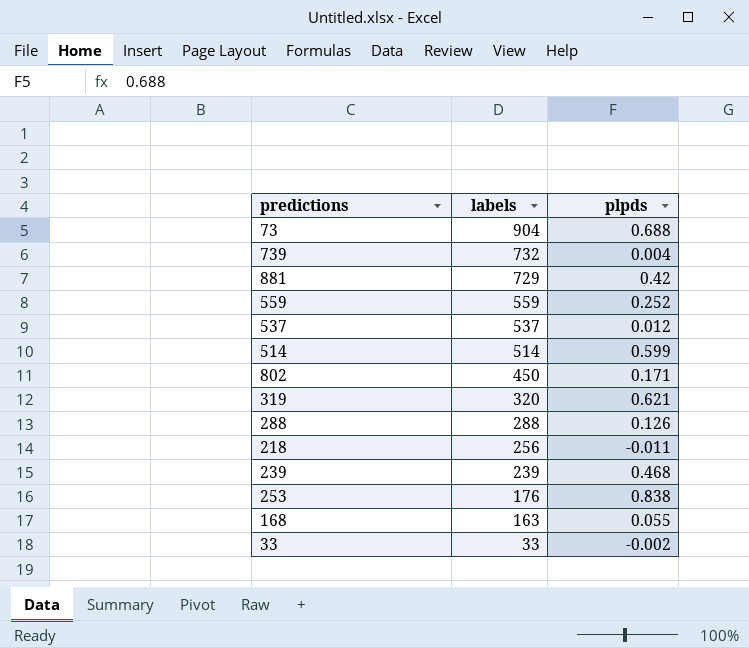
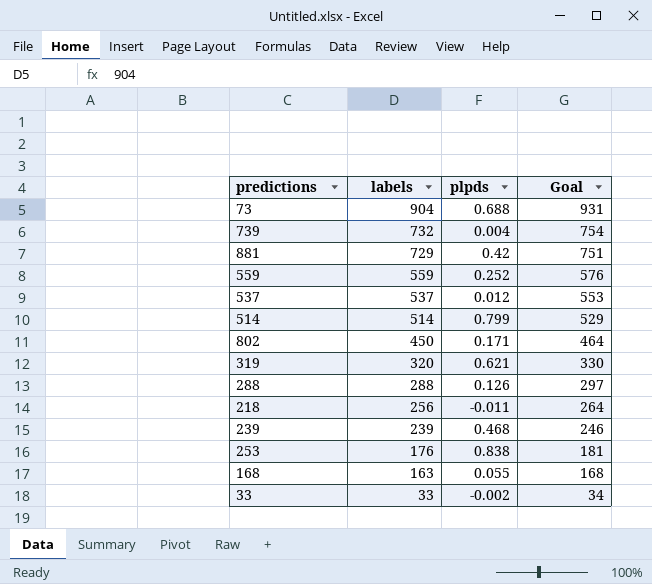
column Goal | formula: none -> [labels] * 1.03
514 | plpds: 0.599 -> 0.799

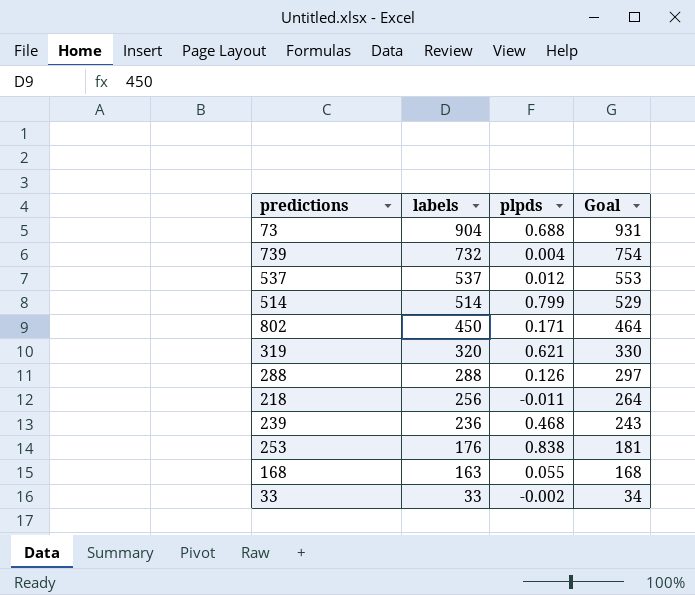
row 881: 729 | 0.42 | 751 -> none
row 559: 559 | 0.252 | 576 -> none
239 | labels: 239 -> 236
239 | Goal: 246 -> 243

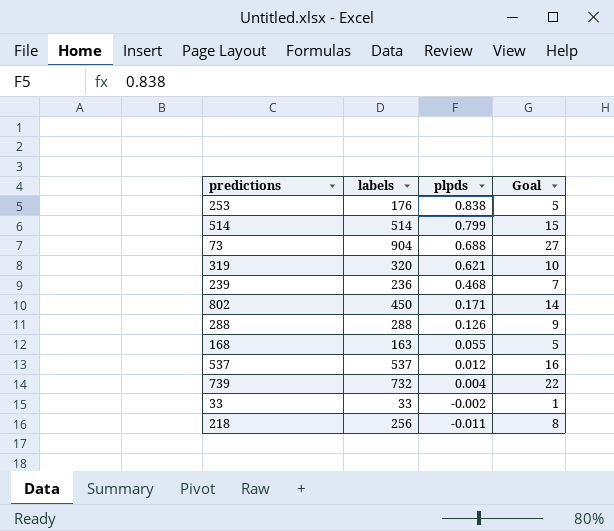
row order: labels descending -> plpds descending
column Goal | formula: [labels] * 1.03 -> [labels] * 0.03

